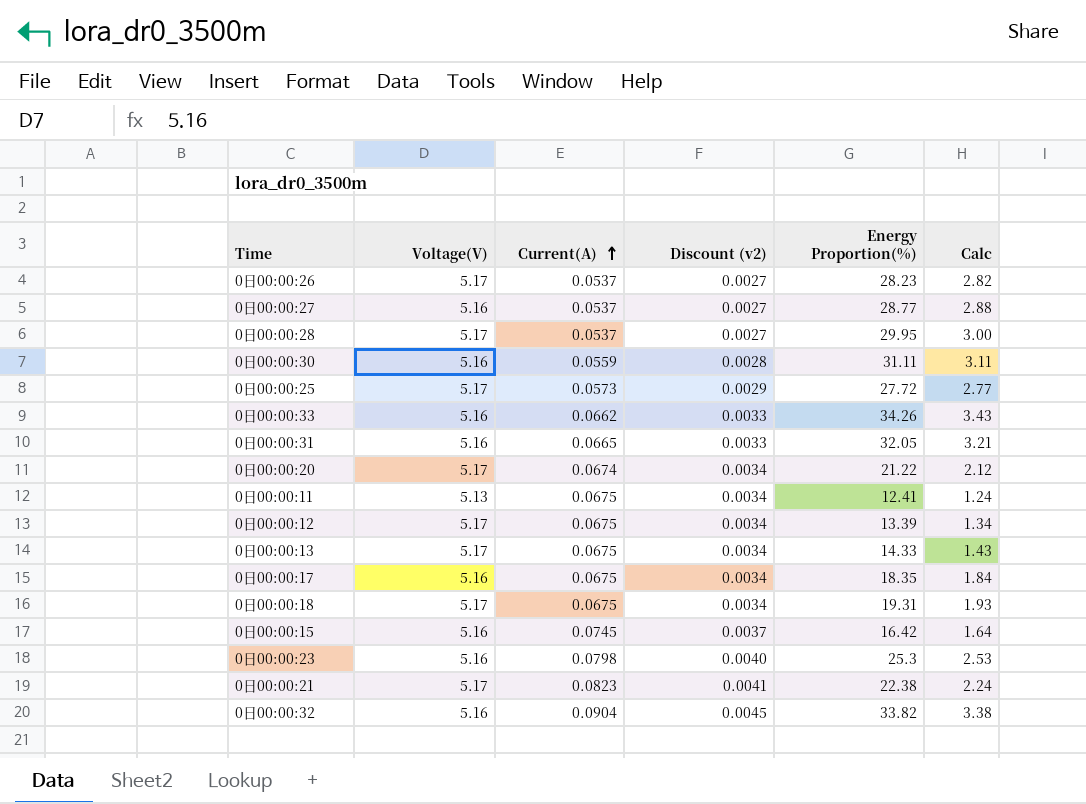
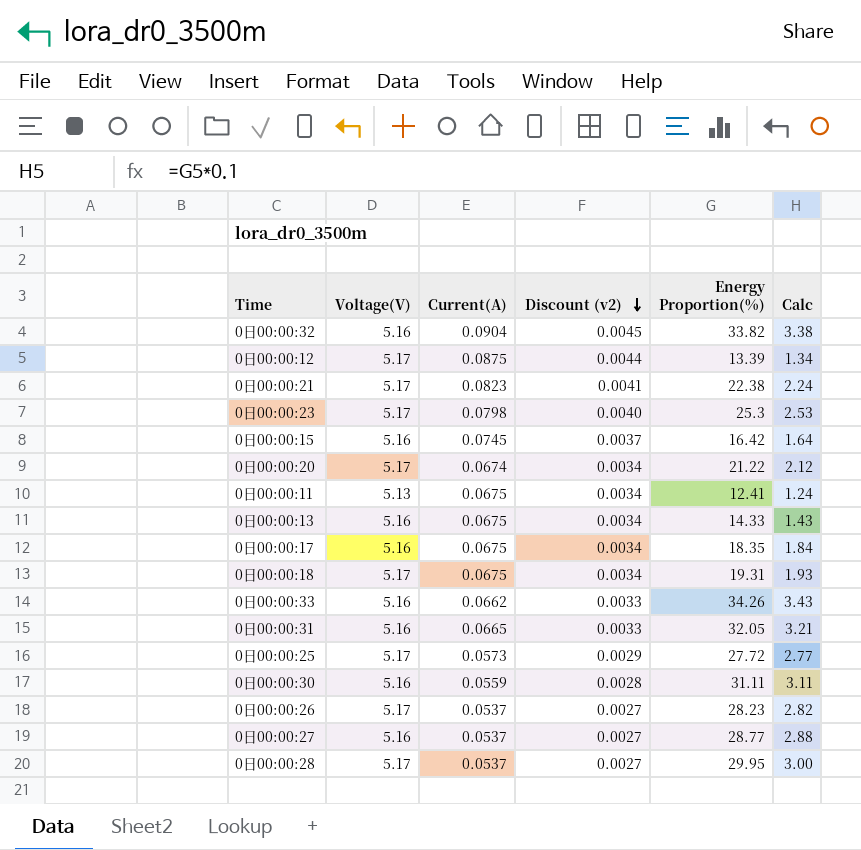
row order: Current(A) ascending -> Discount (v2) descending
0日00:00:12 | Current(A): 0.0675 -> 0.0875
0日00:00:12 | Discount (v2): 0.0034 -> 0.0044
0日00:00:23 | Voltage(V): 5.16 -> 5.17
0日00:00:13 | Voltage(V): 5.17 -> 5.16

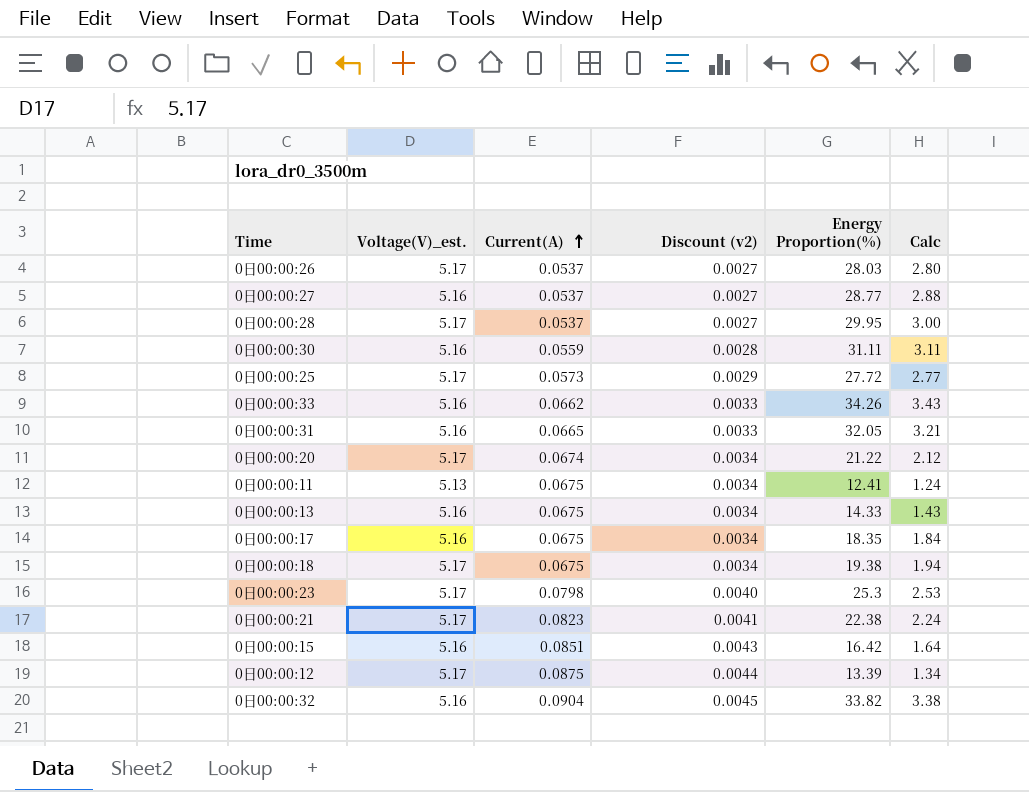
row order: Discount (v2) descending -> Current(A) ascending
column name: Voltage(V) -> Voltage(V)_est.
0日00:00:26 | Energy Proportion(%): 28.23 -> 28.03
0日00:00:26 | Calc: 2.82 -> 2.80
0日00:00:18 | Energy Proportion(%): 19.31 -> 19.38
0日00:00:18 | Calc: 1.93 -> 1.94
0日00:00:15 | Current(A): 0.0745 -> 0.0851
0日00:00:15 | Discount (v2): 0.0037 -> 0.0043

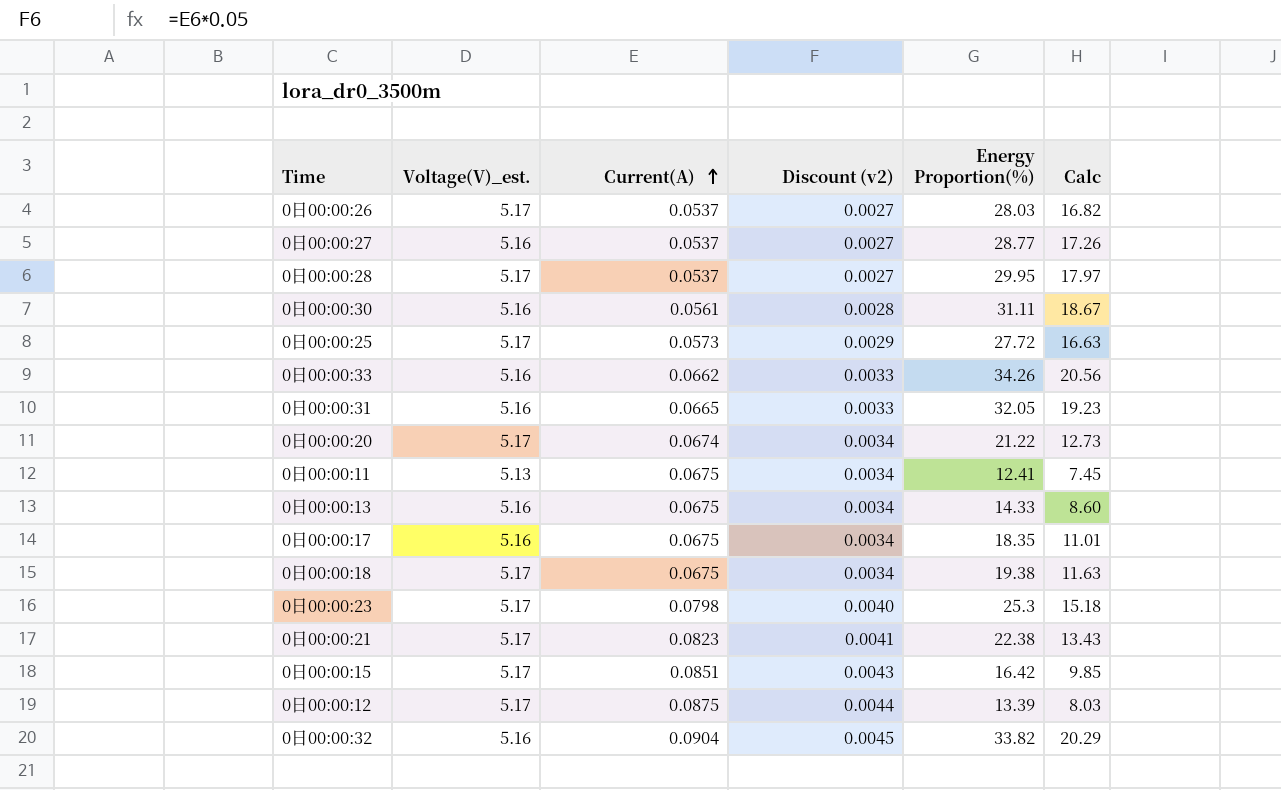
column Calc | formula: [Energy Proportion(%)] * 0.1 -> [Energy Proportion(%)] * 0.6
0日00:00:30 | Current(A): 0.0559 -> 0.0561
0日00:00:15 | Voltage(V)_est.: 5.16 -> 5.17

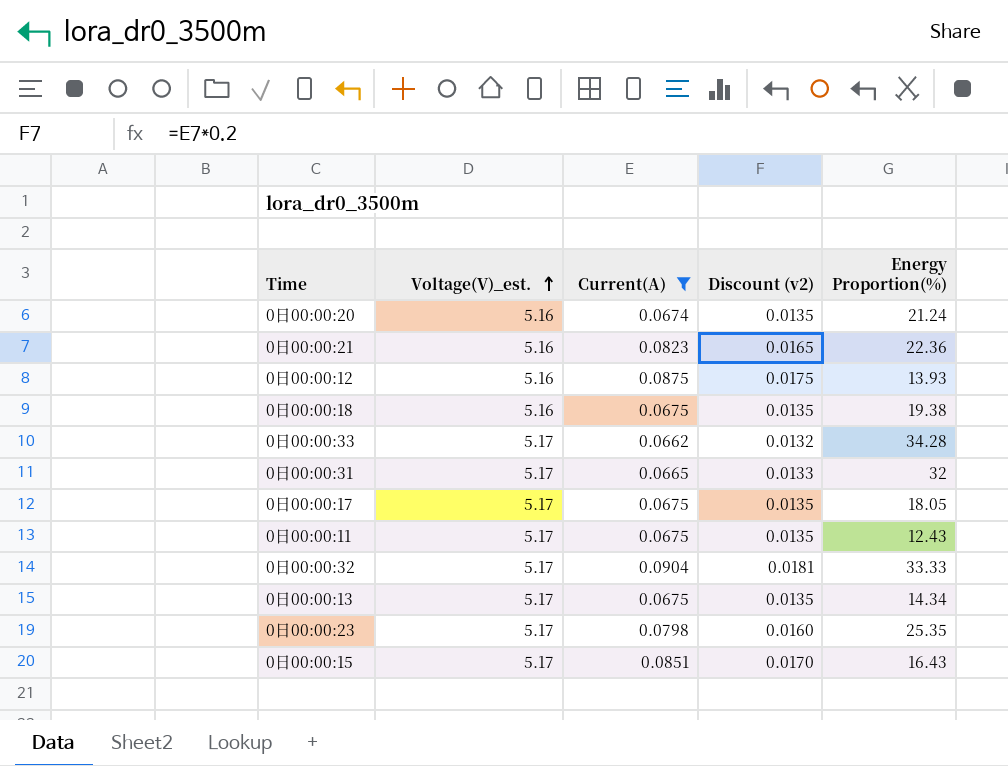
filter: none -> Current(A) >= 0.0662
row order: Current(A) ascending -> Voltage(V)_est. ascending
column Calc | formula: [Energy Proportion(%)] * 0.6 -> none
column Discount (v2) | formula: [Current(A)] * 0.05 -> [Current(A)] * 0.2
0日00:00:20 | Voltage(V)_est.: 5.17 -> 5.16
0日00:00:20 | Energy Proportion(%): 21.22 -> 21.24
0日00:00:21 | Voltage(V)_est.: 5.17 -> 5.16
0日00:00:21 | Energy Proportion(%): 22.38 -> 22.36
0日00:00:12 | Voltage(V)_est.: 5.17 -> 5.16
0日00:00:12 | Energy Proportion(%): 13.39 -> 13.93
0日00:00:18 | Voltage(V)_est.: 5.17 -> 5.16
0日00:00:33 | Voltage(V)_est.: 5.16 -> 5.17
0日00:00:33 | Energy Proportion(%): 34.26 -> 34.28
0日00:00:31 | Voltage(V)_est.: 5.16 -> 5.17
0日00:00:31 | Energy Proportion(%): 32.05 -> 32
0日00:00:17 | Voltage(V)_est.: 5.16 -> 5.17
0日00:00:17 | Energy Proportion(%): 18.35 -> 18.05
0日00:00:11 | Voltage(V)_est.: 5.13 -> 5.17
0日00:00:11 | Energy Proportion(%): 12.41 -> 12.43
0日00:00:32 | Voltage(V)_est.: 5.16 -> 5.17
0日00:00:32 | Energy Proportion(%): 33.82 -> 33.33
0日00:00:13 | Voltage(V)_est.: 5.16 -> 5.17
0日00:00:13 | Energy Proportion(%): 14.33 -> 14.34
0日00:00:23 | Energy Proportion(%): 25.3 -> 25.35
0日00:00:15 | Energy Proportion(%): 16.42 -> 16.43

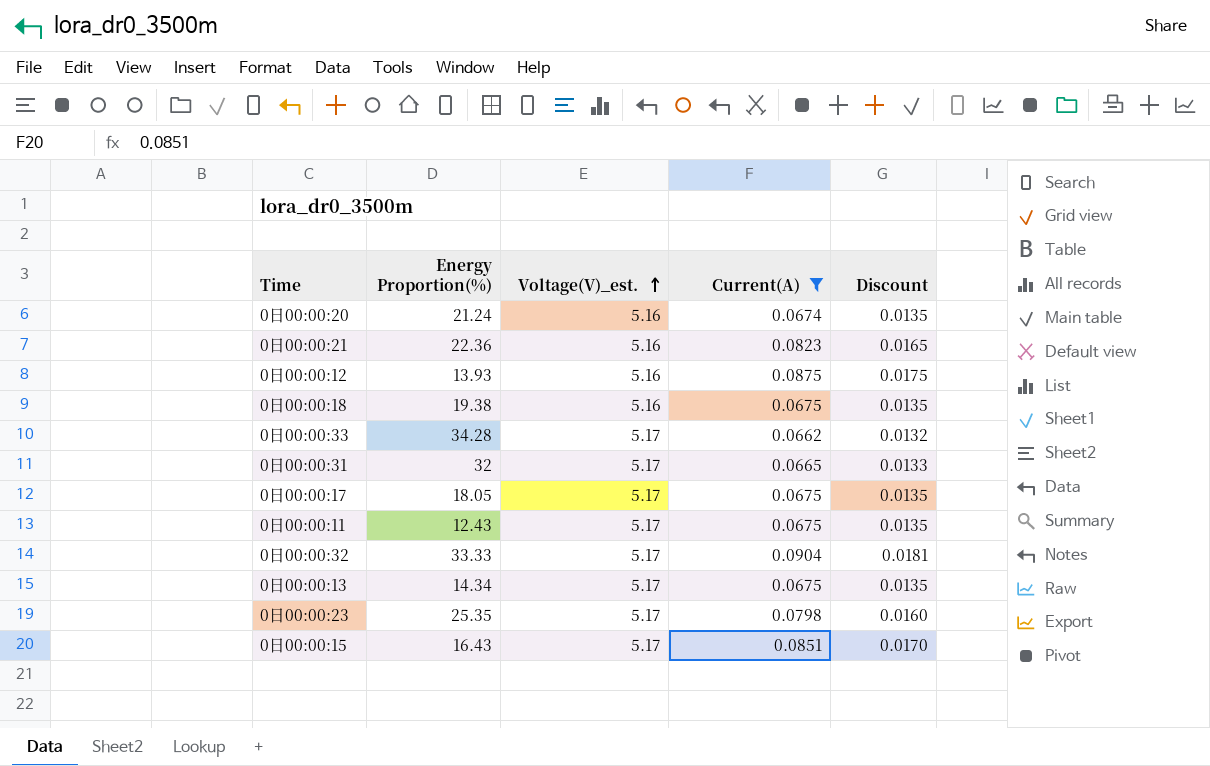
column Energy Proportion(%) | position: 5 -> 2
column name: Discount (v2) -> Discount

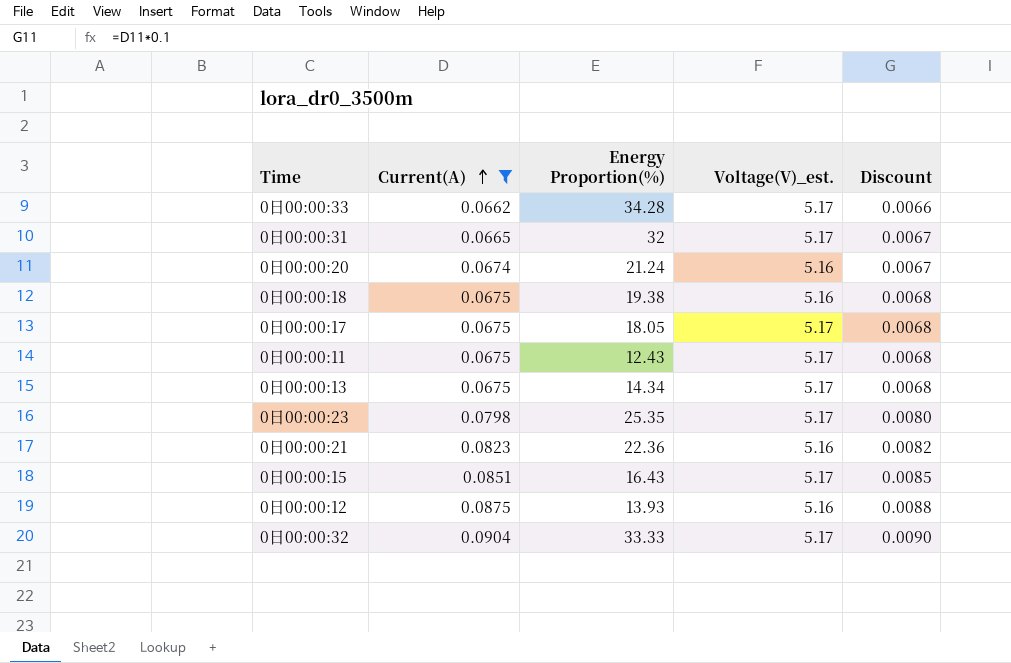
row order: Voltage(V)_est. ascending -> Current(A) ascending
column Current(A) | position: 4 -> 2
column Discount | formula: [Current(A)] * 0.2 -> [Current(A)] * 0.1

